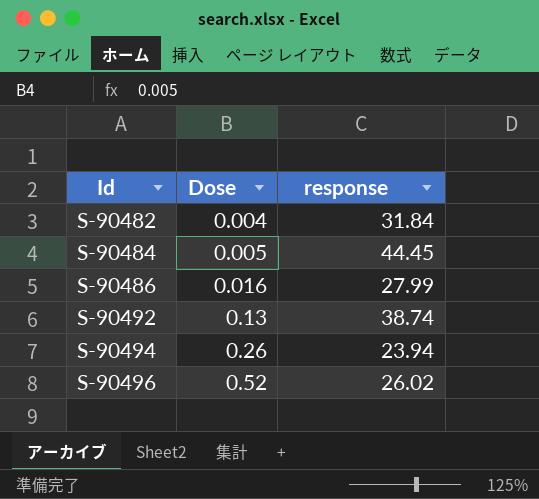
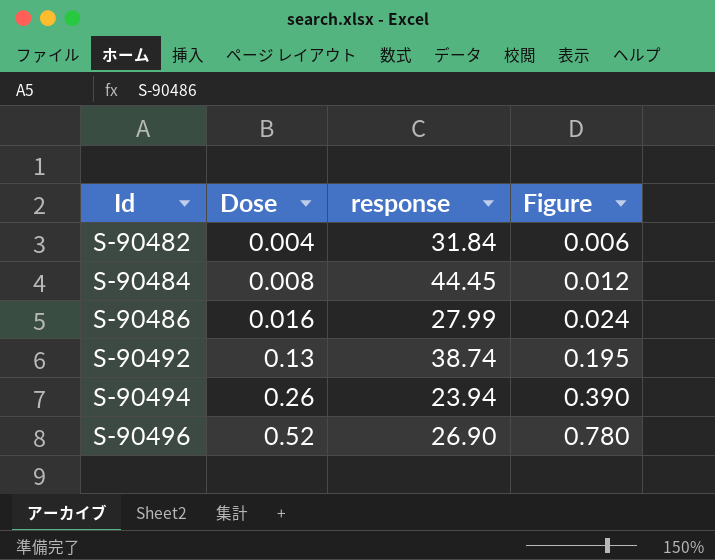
column Figure | formula: none -> [Dose] * 1.5
S-90484 | Dose: 0.005 -> 0.008
S-90496 | response: 26.02 -> 26.90

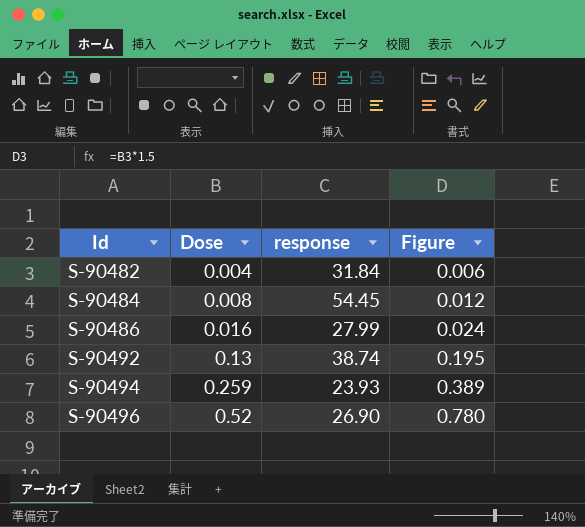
S-90484 | response: 44.45 -> 54.45
S-90494 | Dose: 0.26 -> 0.259
S-90494 | response: 23.94 -> 23.93
S-90494 | Figure: 0.390 -> 0.389

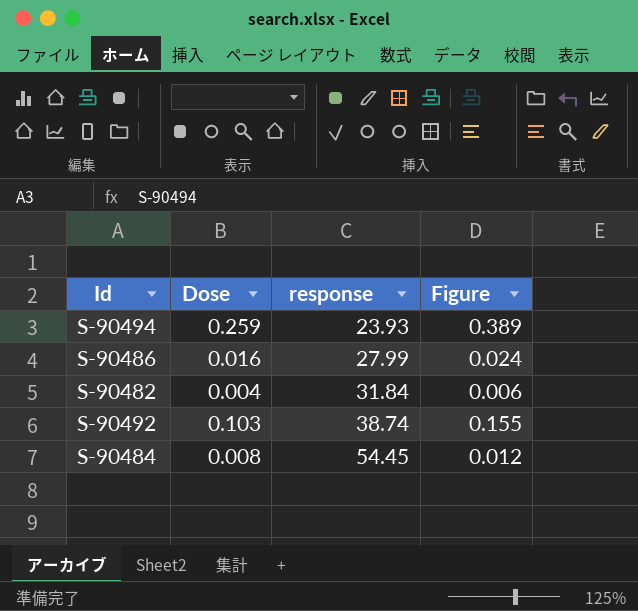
row order: Id ascending -> response ascending
row S-90496: 0.52 | 26.90 | 0.780 -> none
S-90492 | Dose: 0.13 -> 0.103
S-90492 | Figure: 0.195 -> 0.155

